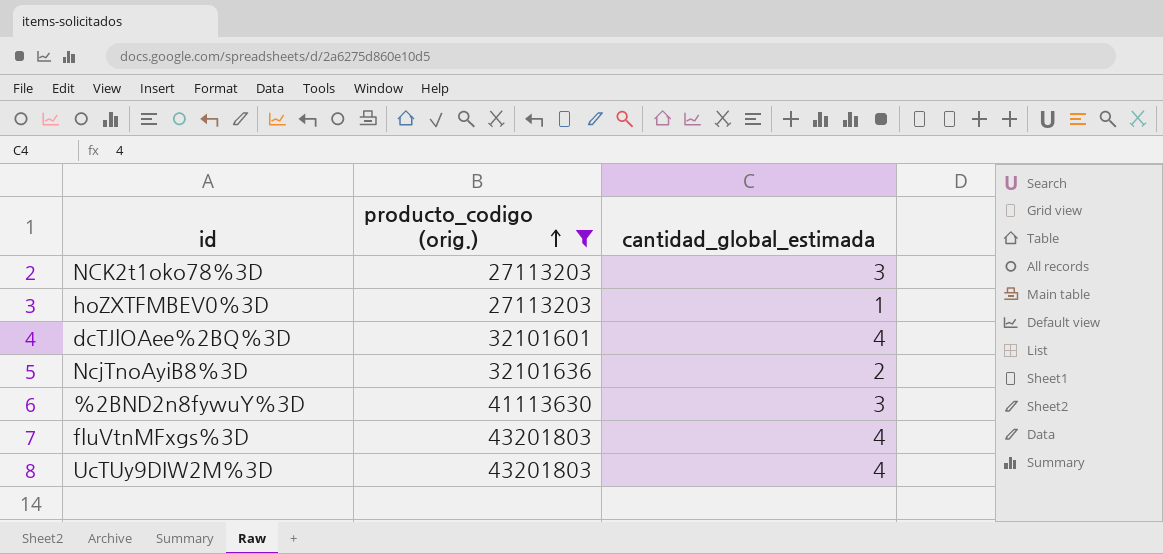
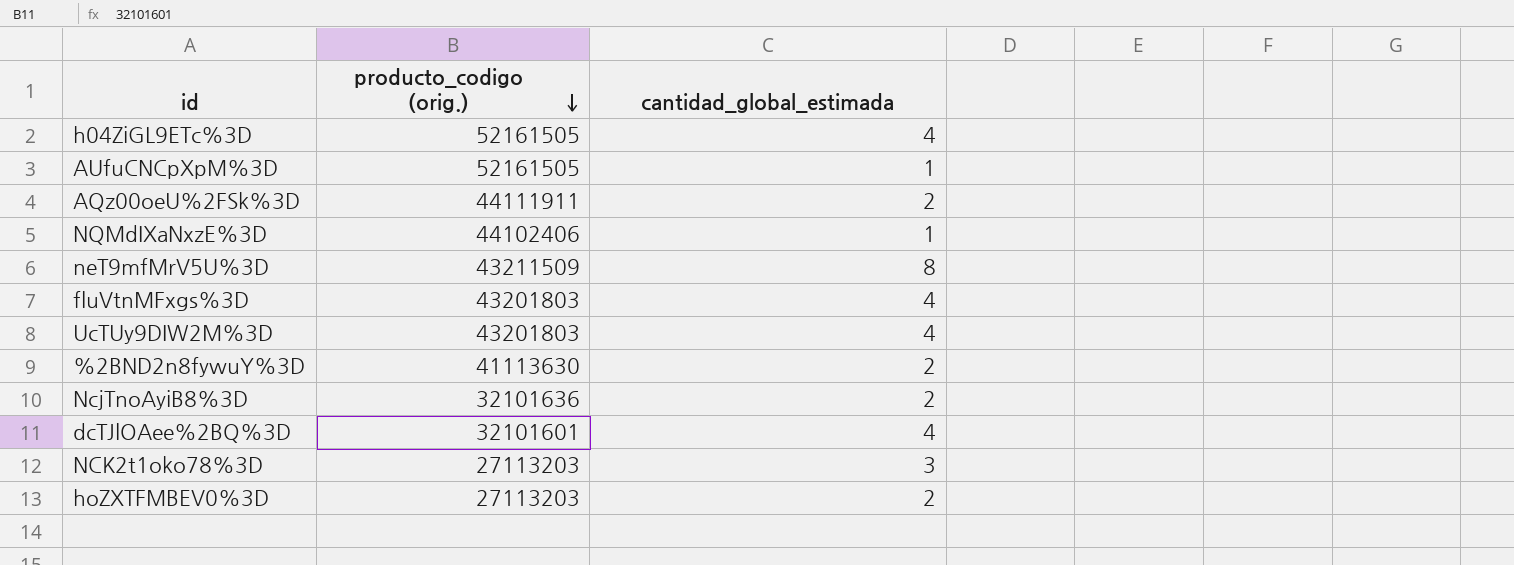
filter: producto_codigo (orig.) <= 43201803 -> none
row order: producto_codigo (orig.) ascending -> producto_codigo (orig.) descending
%2BND2n8fywuY%3D | cantidad_global_estimada: 3 -> 2
hoZXTFMBEV0%3D | cantidad_global_estimada: 1 -> 2

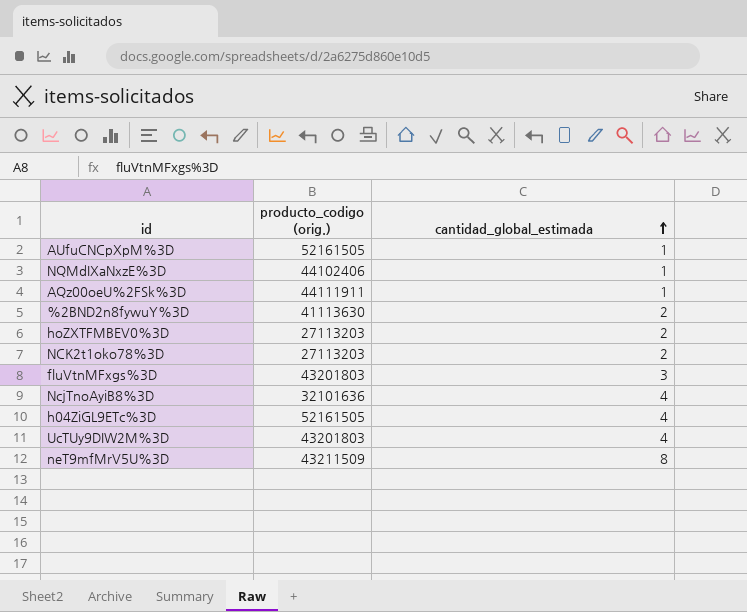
row order: producto_codigo (orig.) descending -> cantidad_global_estimada ascending
row dcTJlOAee%2BQ%3D: 32101601 | 4 -> none
AQz00oeU%2FSk%3D | cantidad_global_estimada: 2 -> 1
NCK2t1oko78%3D | cantidad_global_estimada: 3 -> 2
fluVtnMFxgs%3D | cantidad_global_estimada: 4 -> 3
NcjTnoAyiB8%3D | cantidad_global_estimada: 2 -> 4

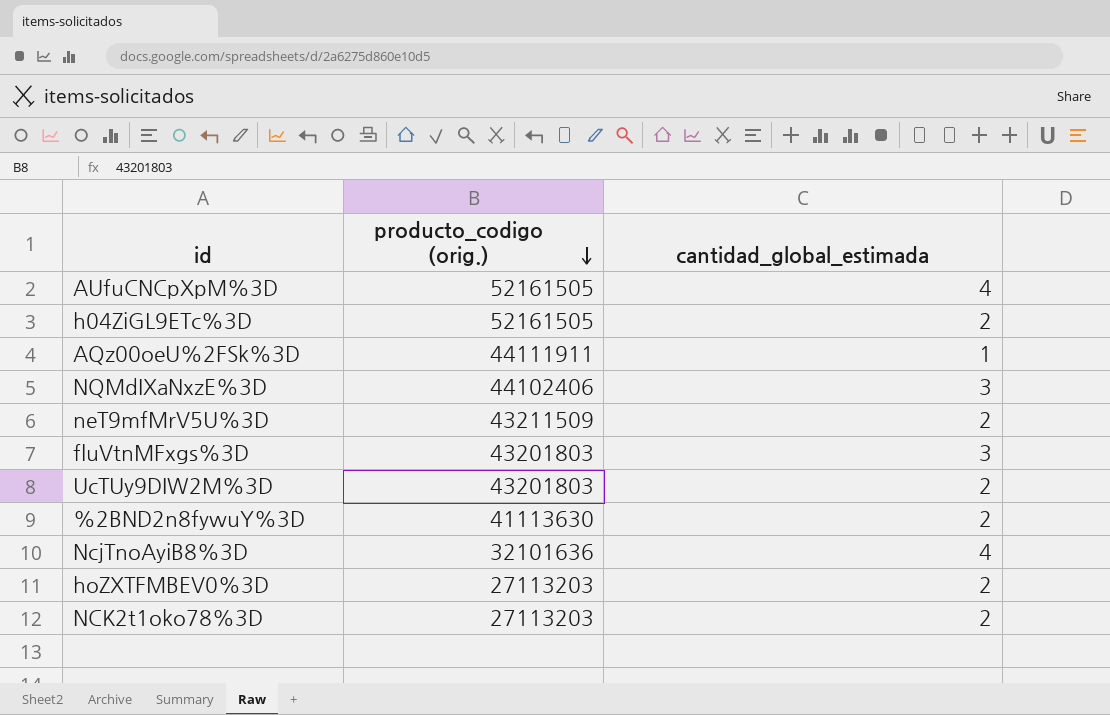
row order: cantidad_global_estimada ascending -> producto_codigo (orig.) descending
AUfuCNCpXpM%3D | cantidad_global_estimada: 1 -> 4
h04ZiGL9ETc%3D | cantidad_global_estimada: 4 -> 2
NQMdIXaNxzE%3D | cantidad_global_estimada: 1 -> 3
neT9mfMrV5U%3D | cantidad_global_estimada: 8 -> 2
UcTUy9DIW2M%3D | cantidad_global_estimada: 4 -> 2

